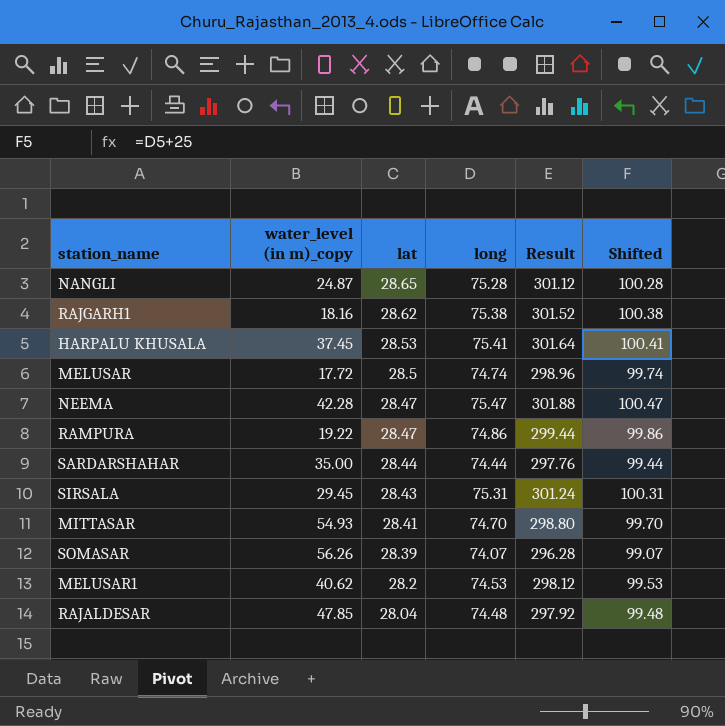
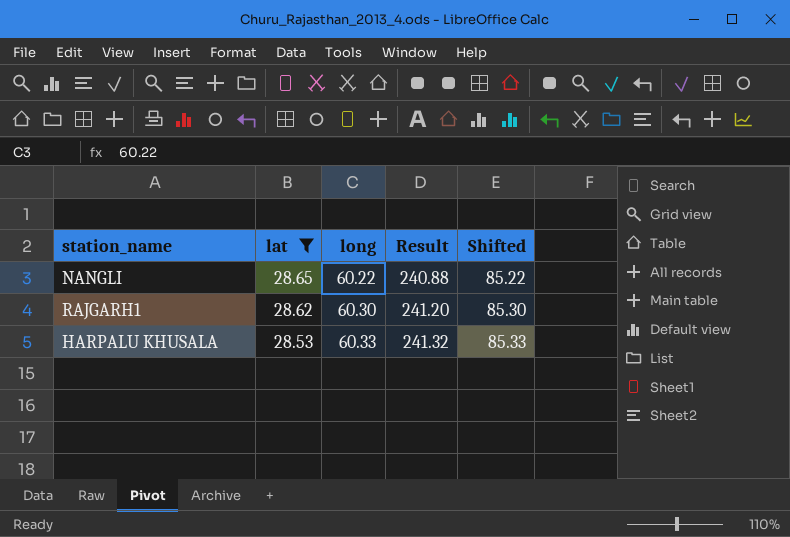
filter: none -> lat >= 28.53
column water_level (in m)_copy | position: 2 -> none
NANGLI | long: 75.28 -> 60.22
NANGLI | Result: 301.12 -> 240.88
NANGLI | Shifted: 100.28 -> 85.22
RAJGARH1 | long: 75.38 -> 60.30
RAJGARH1 | Result: 301.52 -> 241.20
RAJGARH1 | Shifted: 100.38 -> 85.30
HARPALU KHUSALA | long: 75.41 -> 60.33
HARPALU KHUSALA | Result: 301.64 -> 241.32
HARPALU KHUSALA | Shifted: 100.41 -> 85.33

